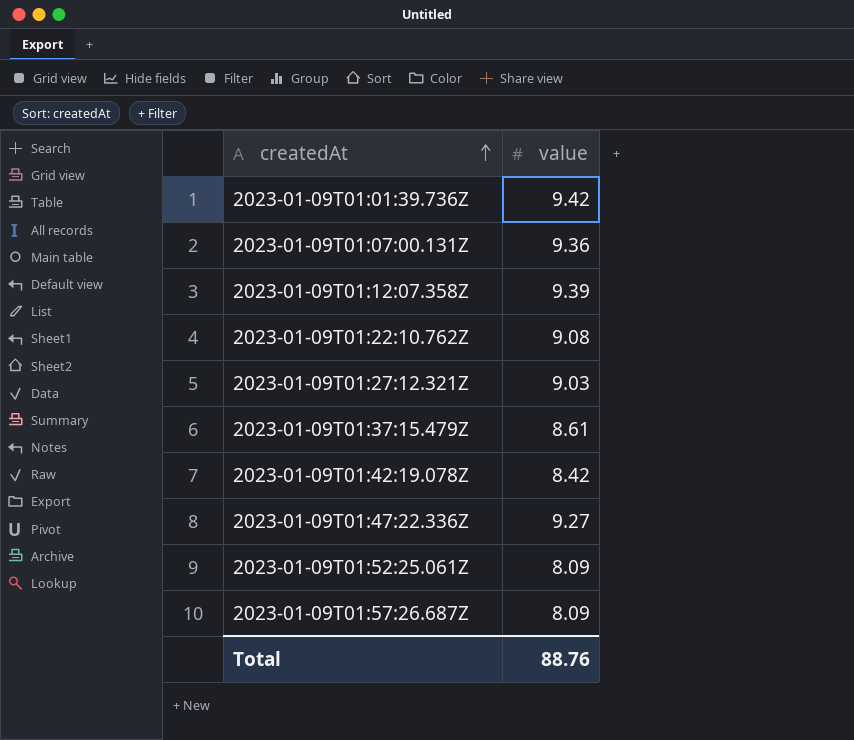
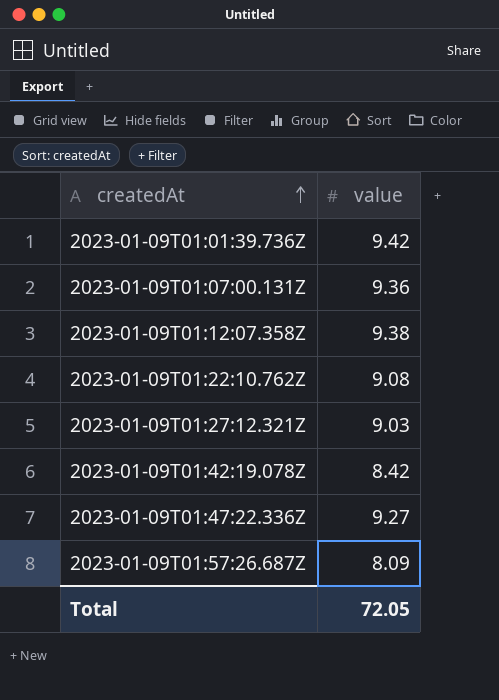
row 2023-01-09T01:37:15.479Z: 8.61 -> none
row 2023-01-09T01:52:25.061Z: 8.09 -> none
2023-01-09T01:12:07.358Z | value: 9.39 -> 9.38
Total | value: 88.76 -> 72.05

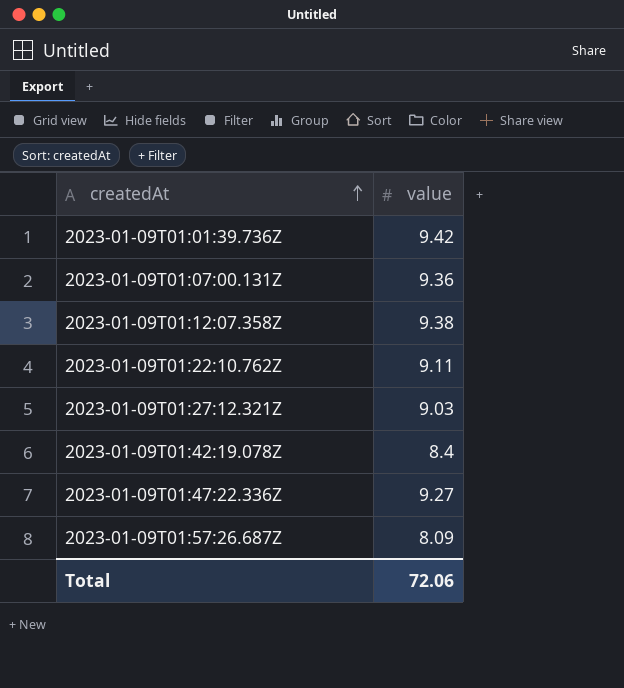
2023-01-09T01:22:10.762Z | value: 9.08 -> 9.11
2023-01-09T01:42:19.078Z | value: 8.42 -> 8.4
Total | value: 72.05 -> 72.06

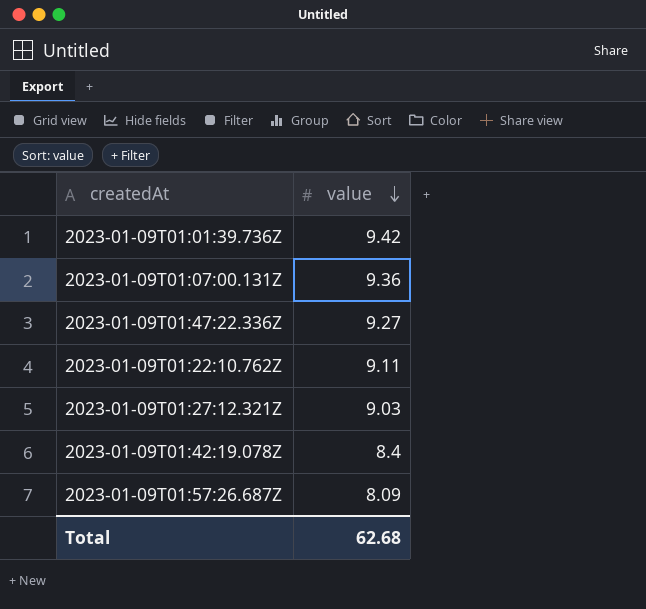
row order: createdAt ascending -> value descending
row 2023-01-09T01:12:07.358Z: 9.38 -> none
Total | value: 72.06 -> 62.68

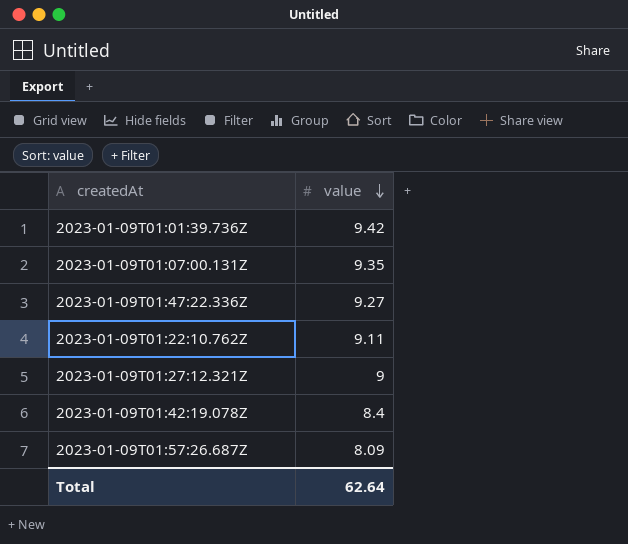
2023-01-09T01:07:00.131Z | value: 9.36 -> 9.35
2023-01-09T01:27:12.321Z | value: 9.03 -> 9
Total | value: 62.68 -> 62.64

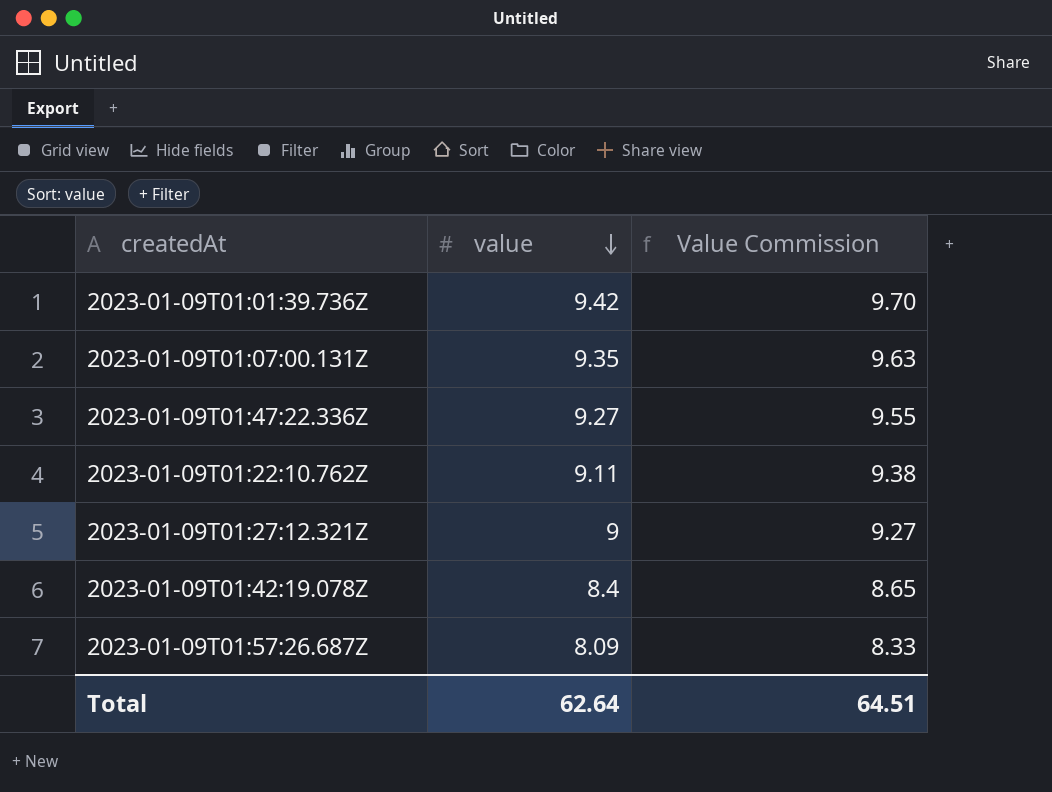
column Value Commission | formula: none -> [value] * 1.03

